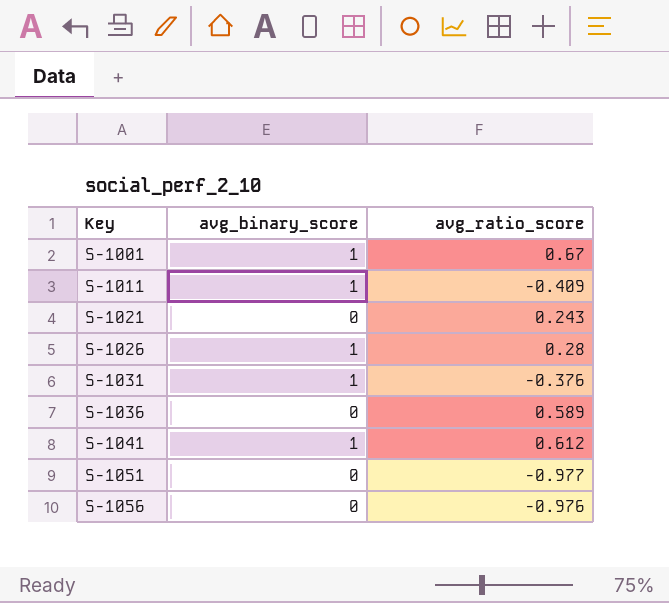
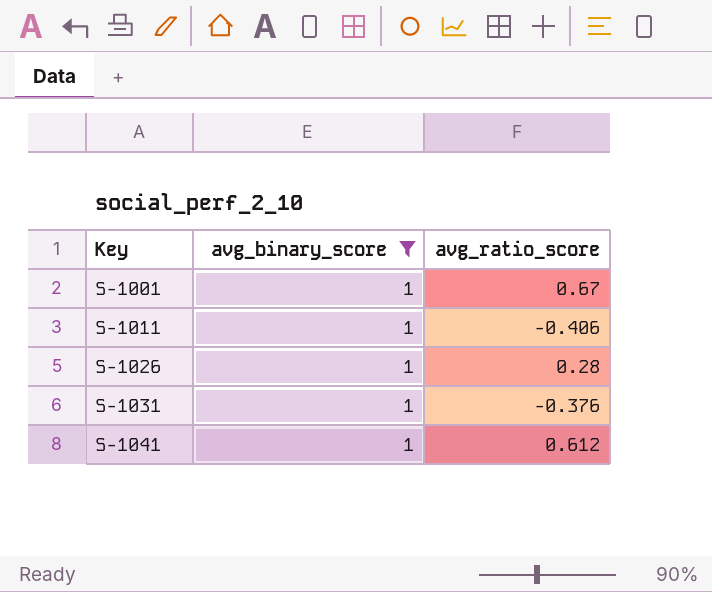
filter: none -> avg_binary_score = 1
S-1011 | avg_ratio_score: -0.409 -> -0.406

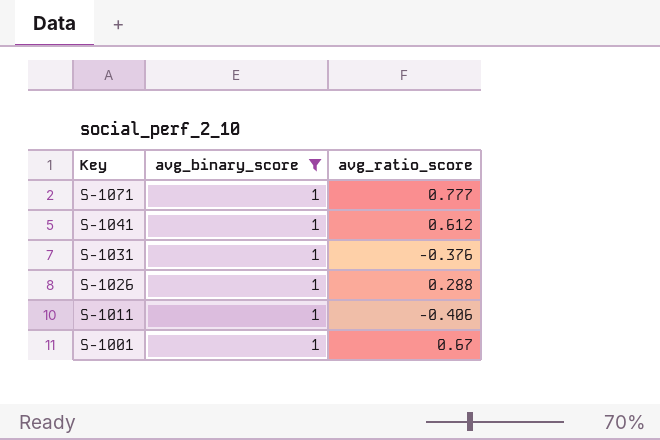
row order: Key ascending -> Key descending
row S-1071: none -> 1 | 0.777
S-1026 | avg_ratio_score: 0.28 -> 0.288

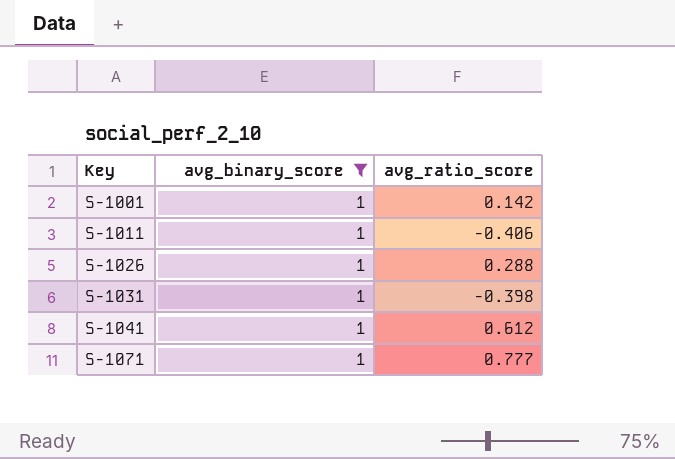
row order: Key descending -> Key ascending
S-1001 | avg_ratio_score: 0.67 -> 0.142
S-1031 | avg_ratio_score: -0.376 -> -0.398

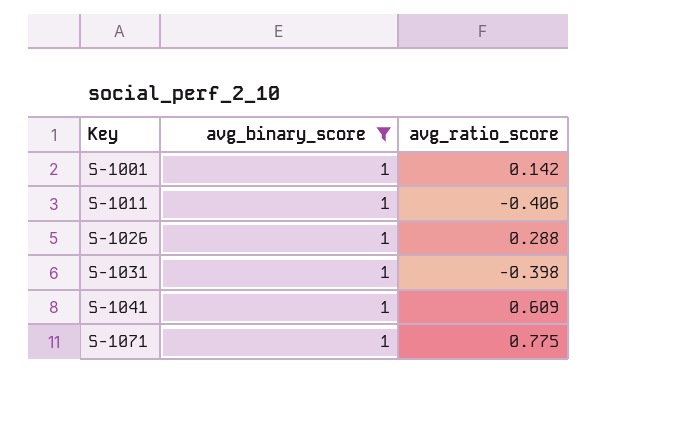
S-1041 | avg_ratio_score: 0.612 -> 0.609
S-1071 | avg_ratio_score: 0.777 -> 0.775

